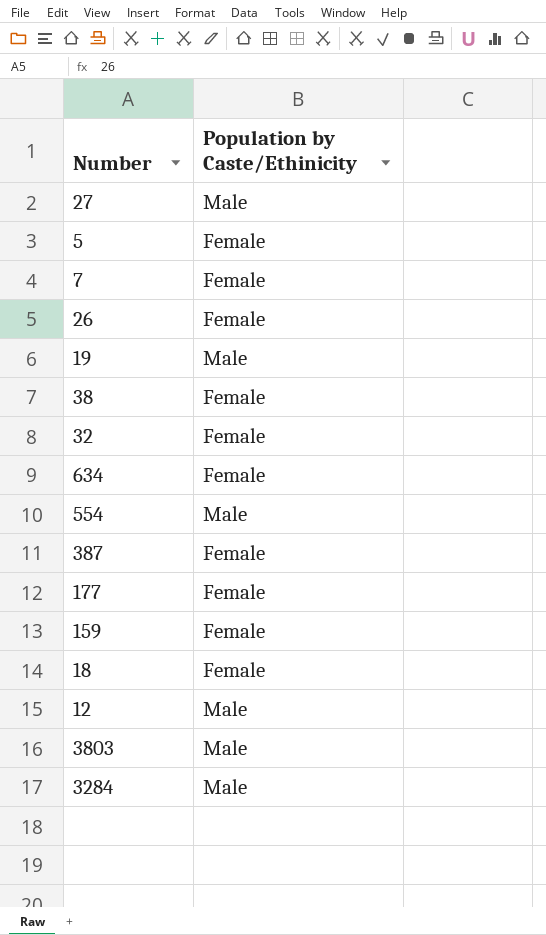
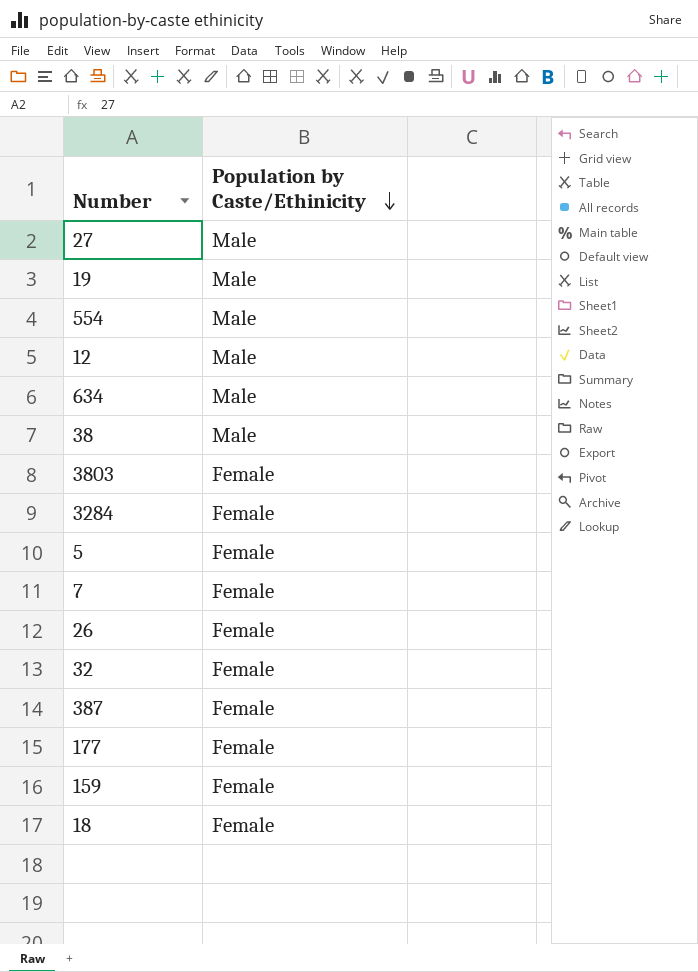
row order: none -> Population by Caste/Ethinicity descending
634 | Population by Caste/Ethinicity: Female -> Male
38 | Population by Caste/Ethinicity: Female -> Male
3803 | Population by Caste/Ethinicity: Male -> Female
3284 | Population by Caste/Ethinicity: Male -> Female

